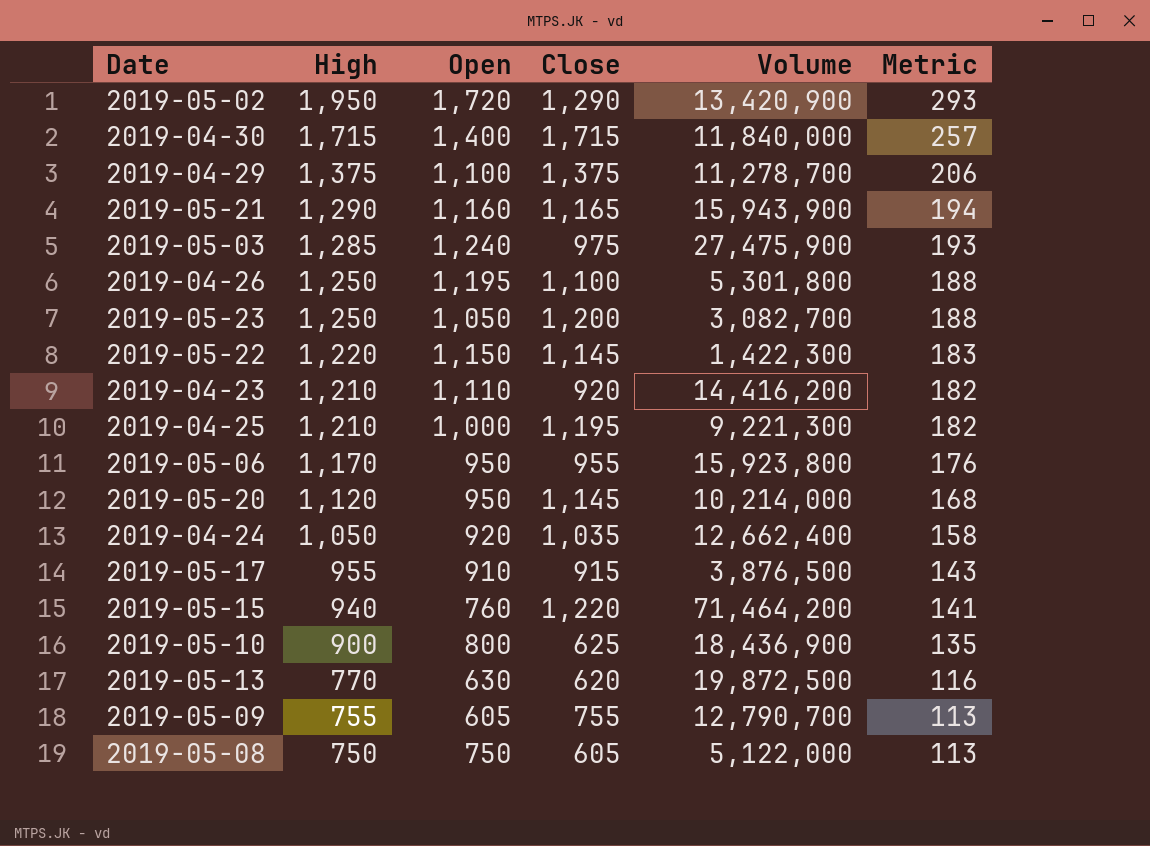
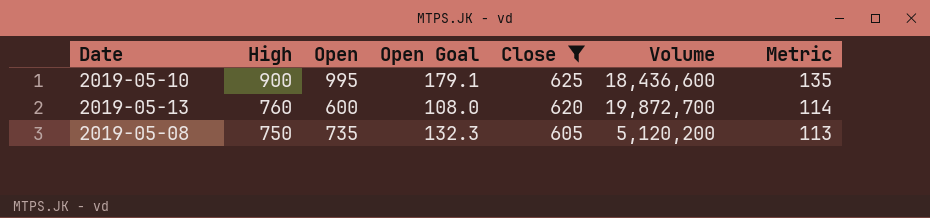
filter: none -> Close <= 625
column Open Goal | formula: none -> [Open] * 0.18
2019-05-10 | Open: 800 -> 995
2019-05-10 | Volume: 18,436,900 -> 18,436,600
2019-05-13 | High: 770 -> 760
2019-05-13 | Open: 630 -> 600
2019-05-13 | Volume: 19,872,500 -> 19,872,700
2019-05-13 | Metric: 116 -> 114
2019-05-08 | Open: 750 -> 735
2019-05-08 | Volume: 5,122,000 -> 5,120,200

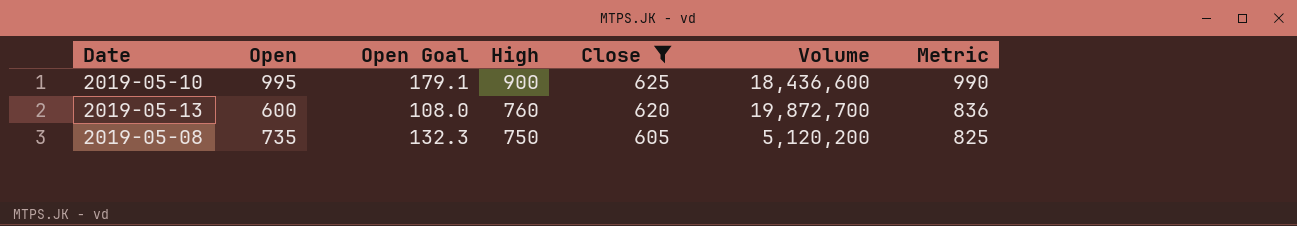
column High | position: 2 -> 4
column Metric | formula: [High] * 0.15 -> [High] * 1.1

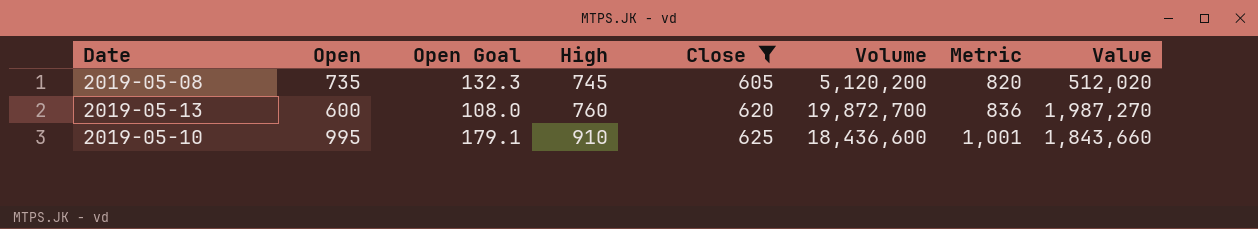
row order: High descending -> High ascending
column Value | formula: none -> [Volume] * 0.1
2019-05-08 | High: 750 -> 745
2019-05-08 | Metric: 825 -> 820
2019-05-10 | High: 900 -> 910
2019-05-10 | Metric: 990 -> 1,001

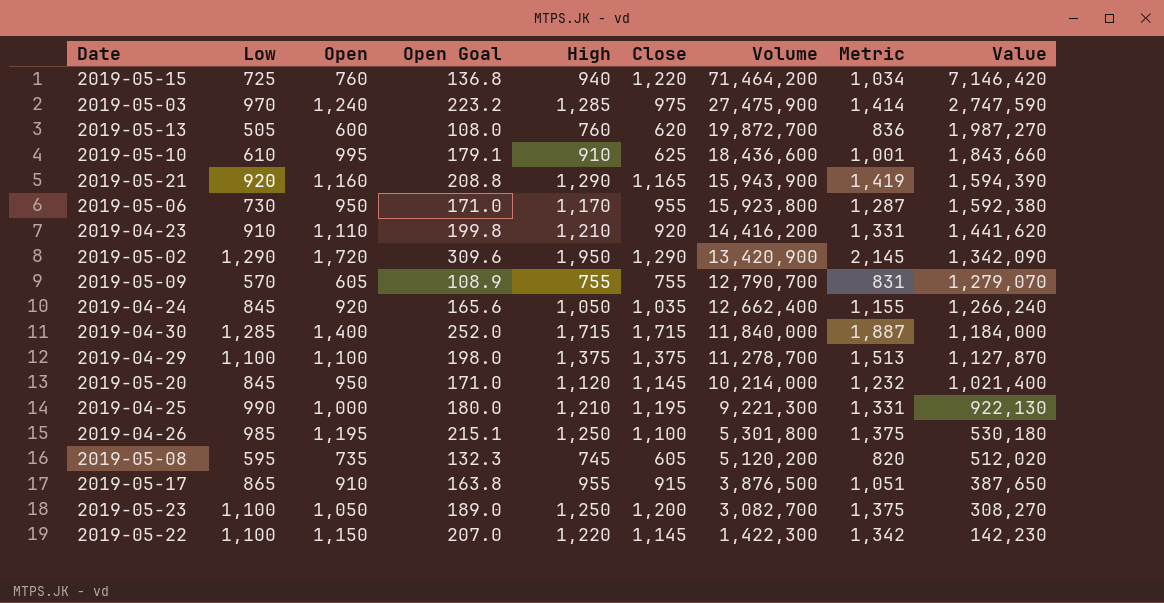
filter: Close <= 625 -> none
row order: High ascending -> Volume descending
column Low | position: none -> 2

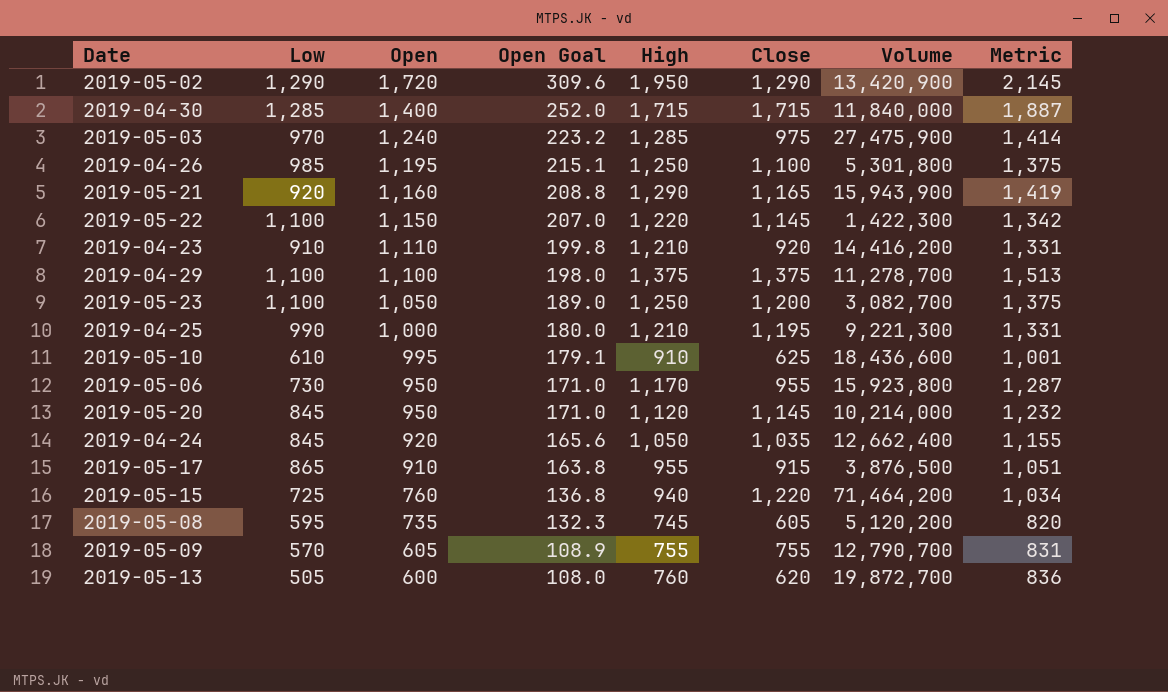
row order: Volume descending -> Open descending
column Value | formula: [Volume] * 0.1 -> none

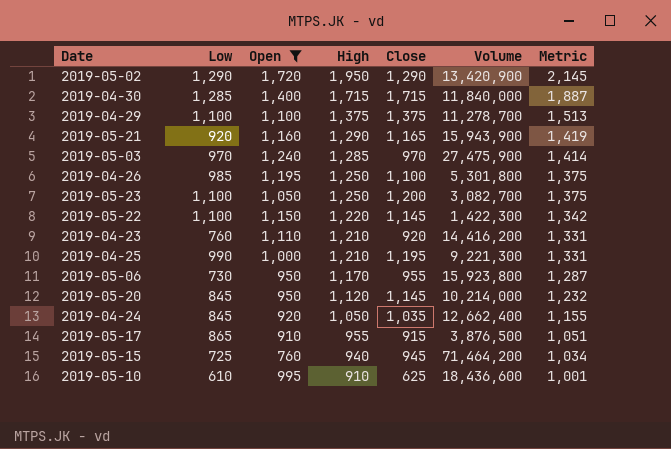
filter: none -> Open >= 760
row order: Open descending -> High descending
column Open Goal | formula: [Open] * 0.18 -> none
2019-05-03 | Close: 975 -> 970
2019-04-23 | Low: 910 -> 760
2019-05-15 | Close: 1,220 -> 945

